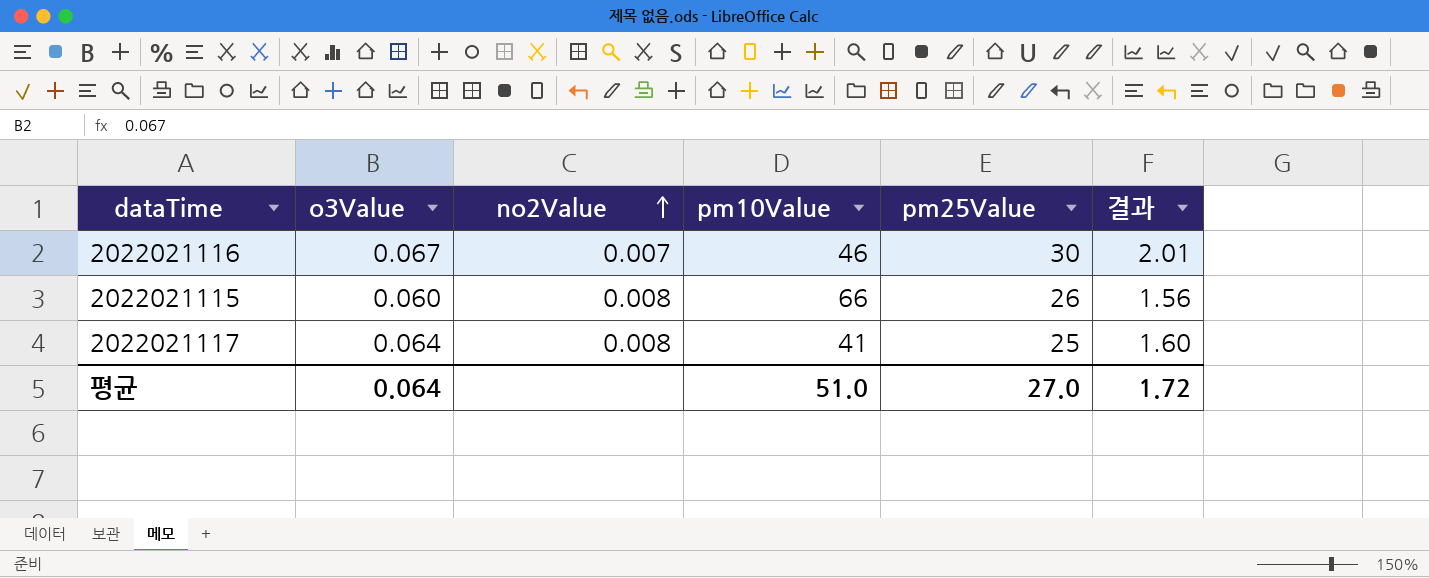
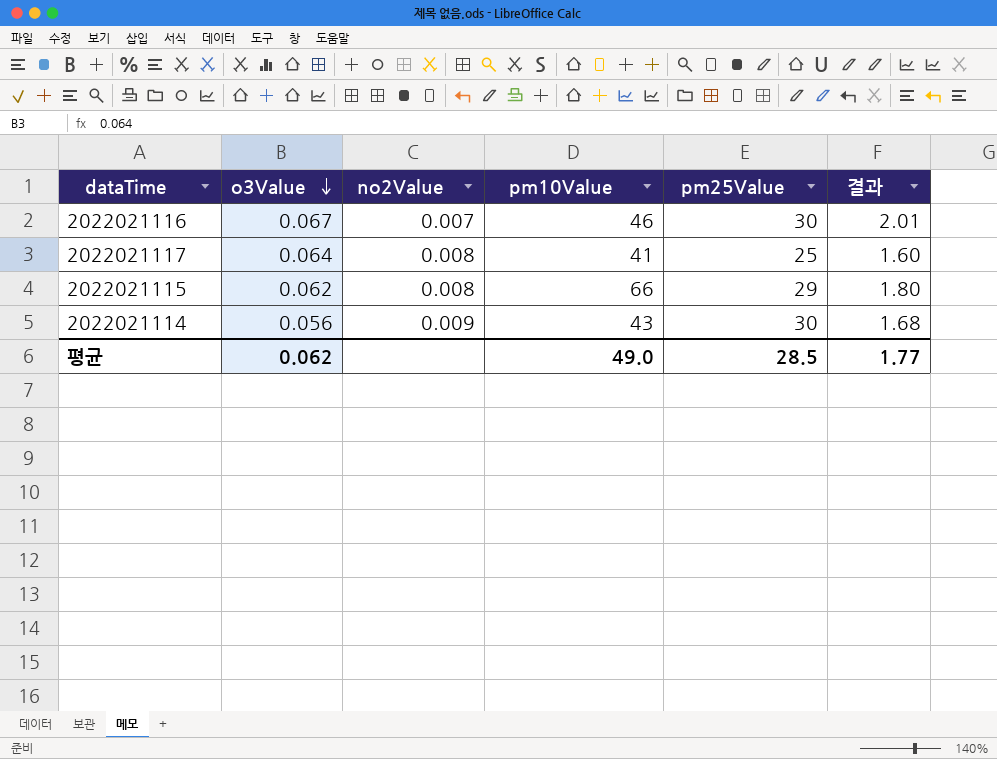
row order: no2Value ascending -> o3Value descending
2022021115 | o3Value: 0.060 -> 0.062
2022021115 | pm25Value: 26 -> 29
2022021115 | 결과: 1.56 -> 1.80
row 2022021114: none -> 0.056 | 0.009 | 43 | 30 | 1.68
평균 | o3Value: 0.064 -> 0.062
평균 | pm10Value: 51.0 -> 49.0
평균 | pm25Value: 27.0 -> 28.5
평균 | 결과: 1.72 -> 1.77

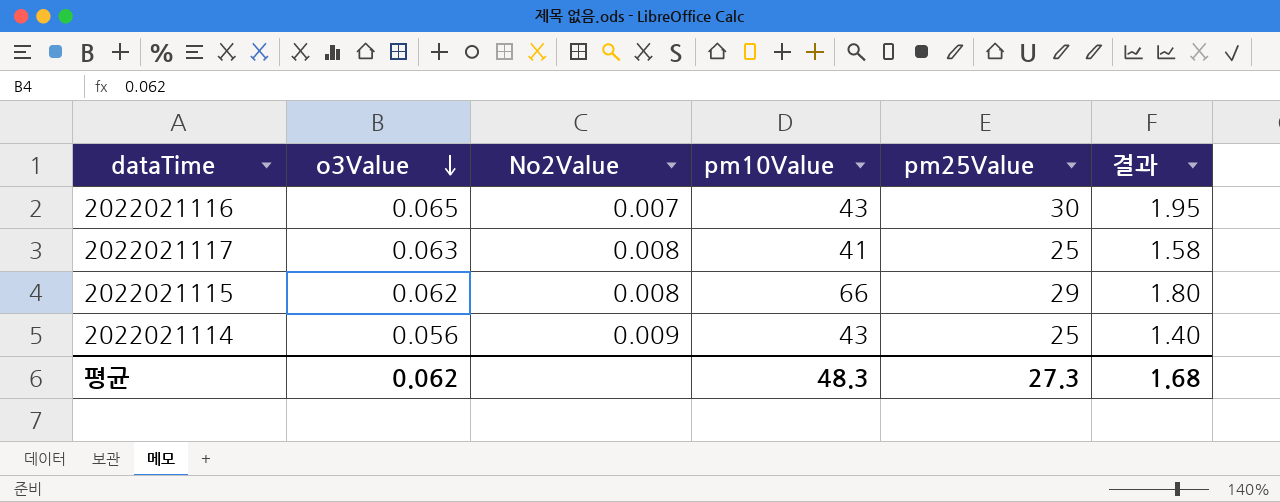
column name: no2Value -> No2Value
2022021116 | o3Value: 0.067 -> 0.065
2022021116 | pm10Value: 46 -> 43
2022021116 | 결과: 2.01 -> 1.95
2022021117 | o3Value: 0.064 -> 0.063
2022021117 | 결과: 1.60 -> 1.58
2022021114 | pm25Value: 30 -> 25
2022021114 | 결과: 1.68 -> 1.40
평균 | pm10Value: 49.0 -> 48.3
평균 | pm25Value: 28.5 -> 27.3
평균 | 결과: 1.77 -> 1.68

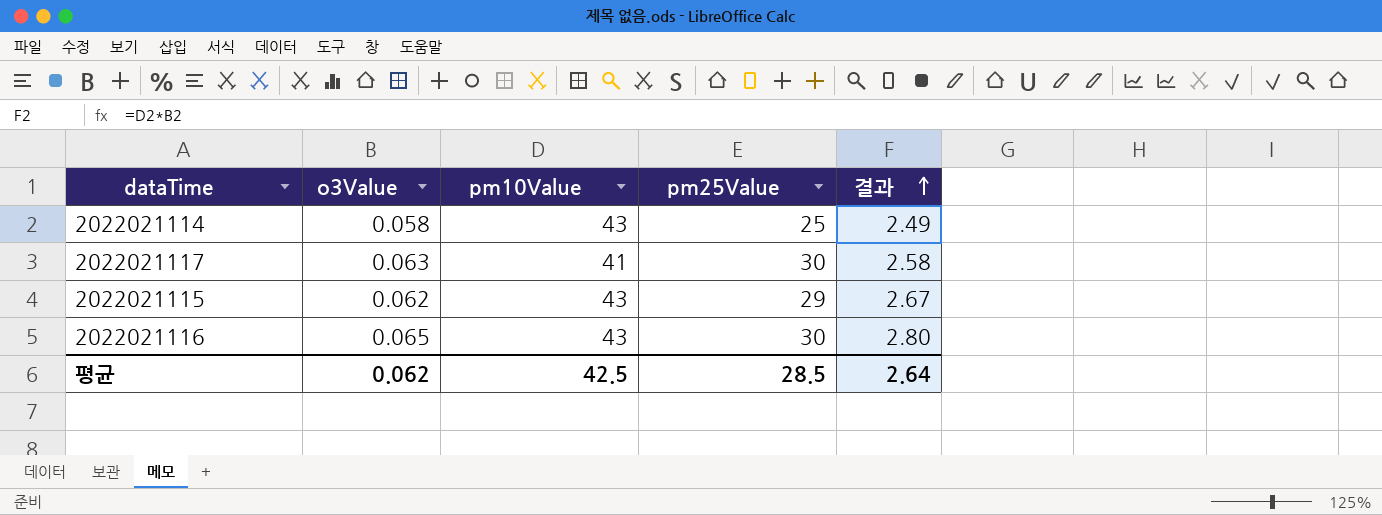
row order: o3Value descending -> 결과 ascending
column No2Value | position: 3 -> none
column 결과 | formula: [o3Value] * [pm25Value] -> [o3Value] * [pm10Value]
2022021114 | o3Value: 0.056 -> 0.058
2022021117 | pm25Value: 25 -> 30
2022021115 | pm10Value: 66 -> 43
평균 | pm10Value: 48.3 -> 42.5
평균 | pm25Value: 27.3 -> 28.5
평균 | 결과: 1.68 -> 2.64

